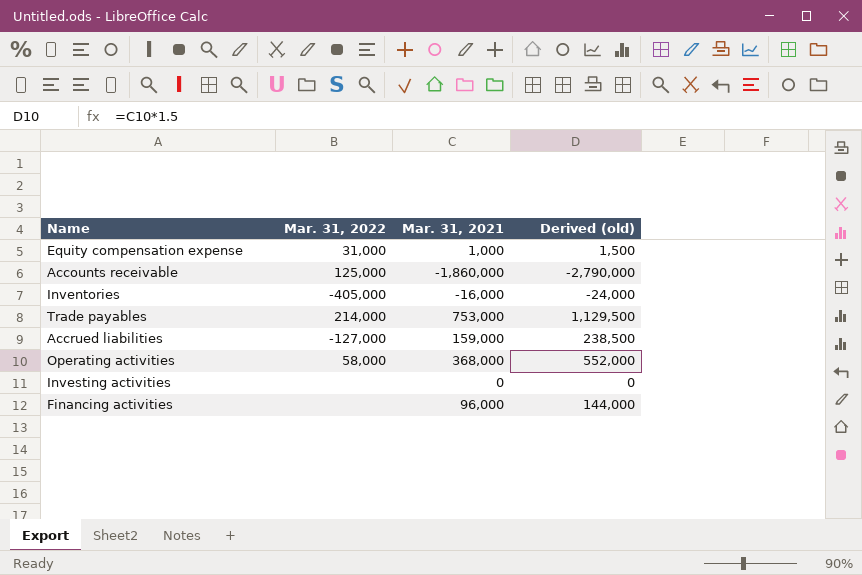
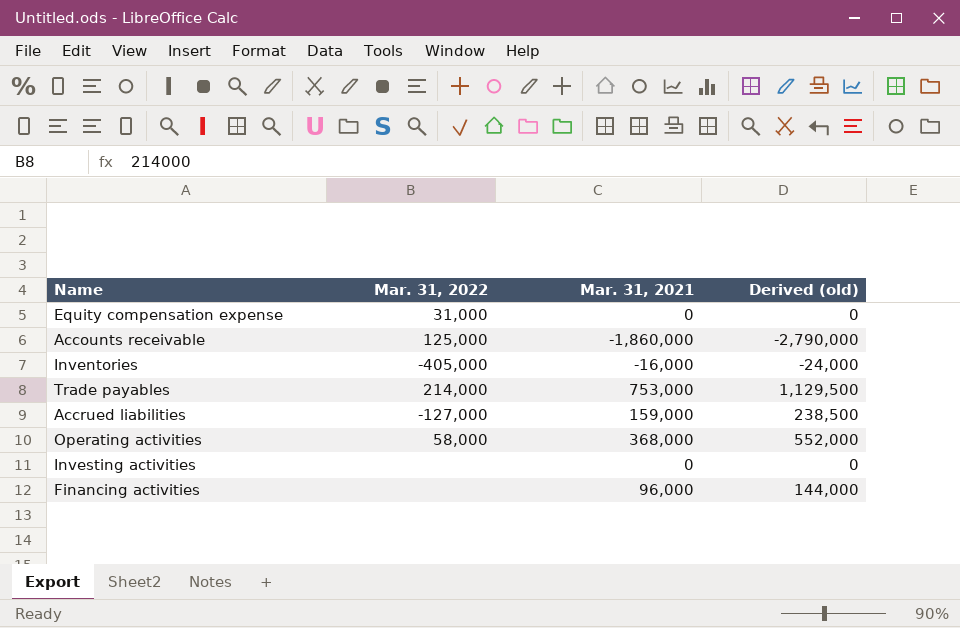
Equity compensation expense | Mar. 31, 2021: 1,000 -> 0
Equity compensation expense | Derived (old): 1,500 -> 0

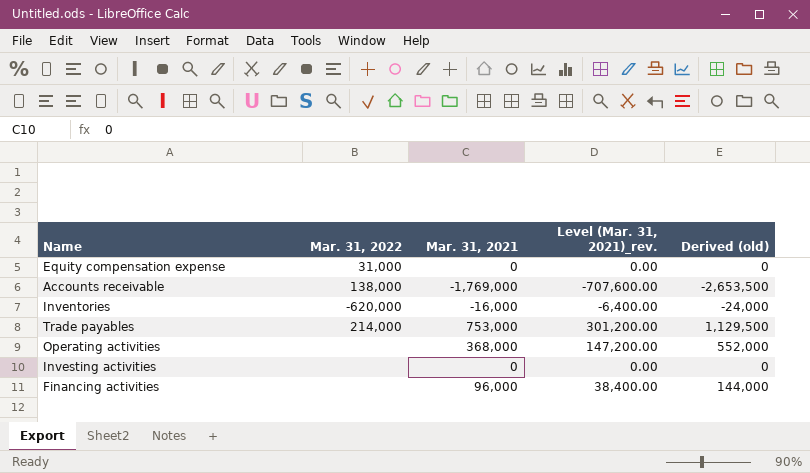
column Level (Mar. 31, 2021)_rev. | formula: none -> [Mar. 31, 2021] * 0.4
row Accrued liabilities: -127,000 | 159,000 | 238,500 -> none
Accounts receivable | Mar. 31, 2022: 125,000 -> 138,000
Accounts receivable | Mar. 31, 2021: -1,860,000 -> -1,769,000
Accounts receivable | Derived (old): -2,790,000 -> -2,653,500
Inventories | Mar. 31, 2022: -405,000 -> -620,000
Operating activities | Mar. 31, 2022: 58,000 -> none

